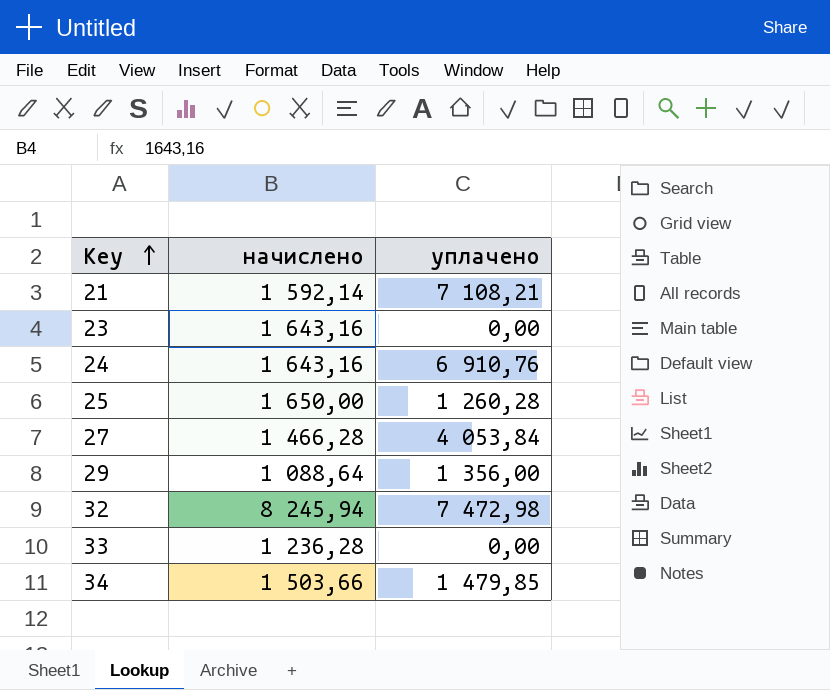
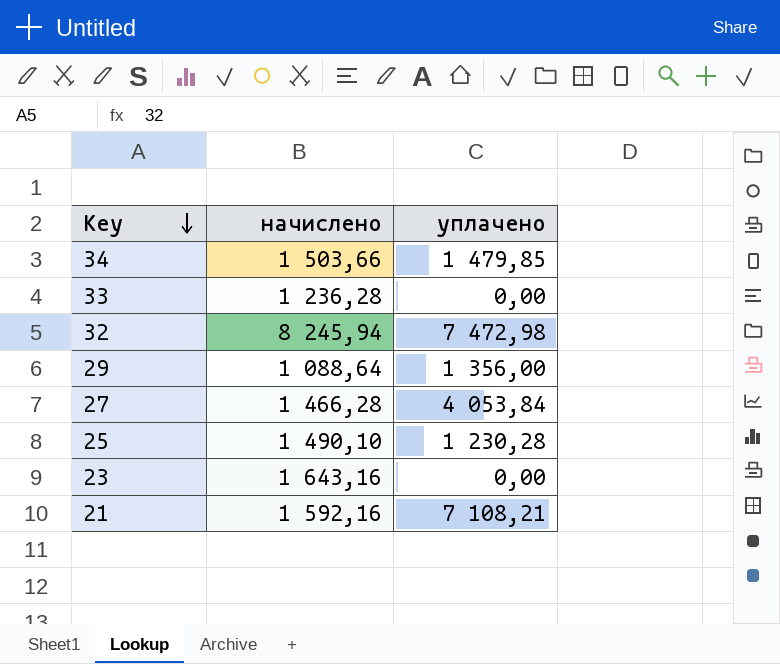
row order: Key ascending -> Key descending
row 24: 1 643,16 | 6 910,76 -> none
25 | начислено: 1 650,00 -> 1 490,10
25 | уплачено: 1 260,28 -> 1 230,28
21 | начислено: 1 592,14 -> 1 592,16

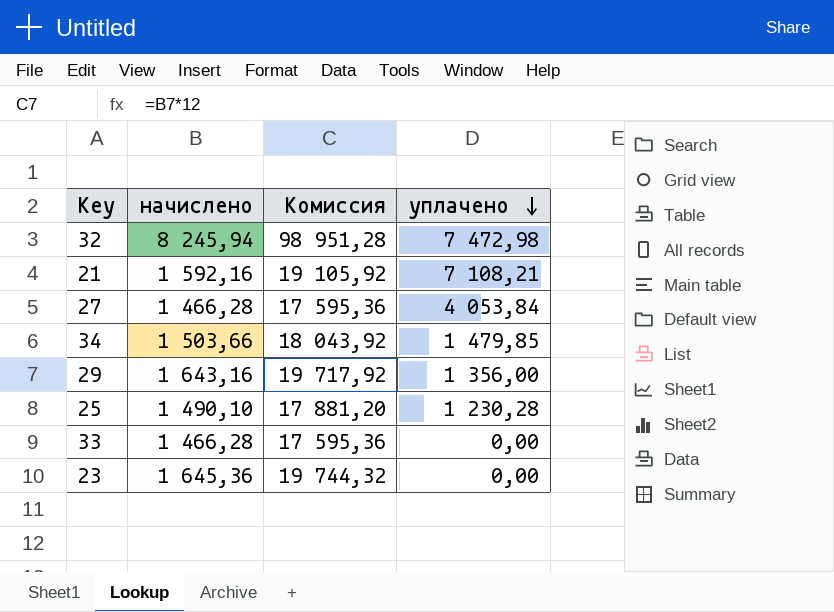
row order: Key descending -> уплачено descending
column Комиссия | formula: none -> [начислено] * 12
29 | начислено: 1 088,64 -> 1 643,16
33 | начислено: 1 236,28 -> 1 466,28
23 | начислено: 1 643,16 -> 1 645,36

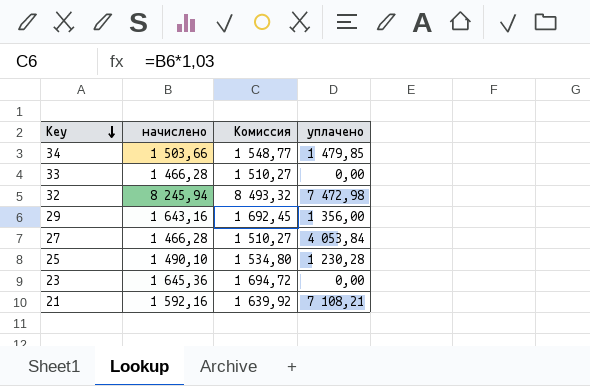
row order: уплачено descending -> Key descending
column Комиссия | formula: [начислено] * 12 -> [начислено] * 1,03

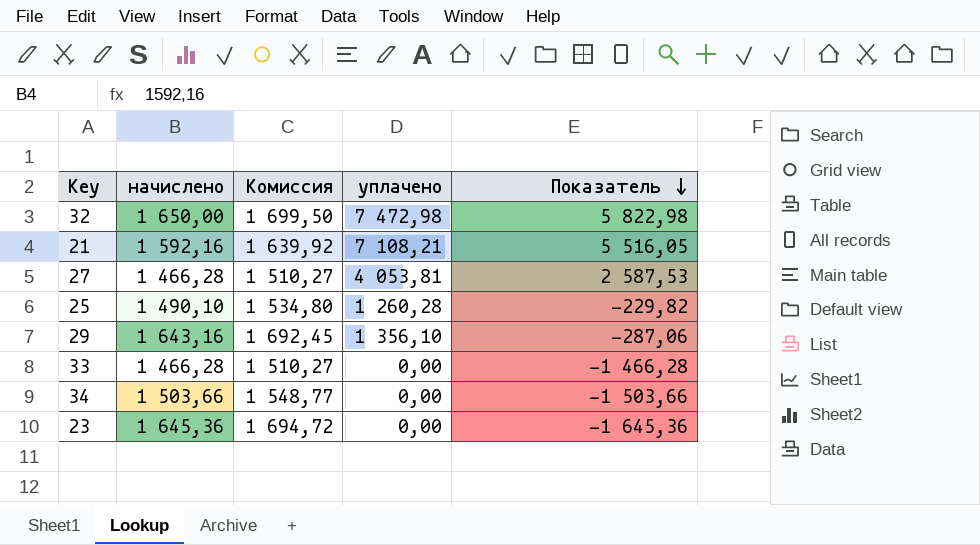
row order: Key descending -> Показатель descending
column Показатель | formula: none -> [уплачено] - [начислено]
32 | начислено: 8 245,94 -> 1 650,00
32 | Комиссия: 8 493,32 -> 1 699,50
27 | уплачено: 4 053,84 -> 4 053,81
25 | уплачено: 1 230,28 -> 1 260,28
29 | уплачено: 1 356,00 -> 1 356,10
34 | уплачено: 1 479,85 -> 0,00

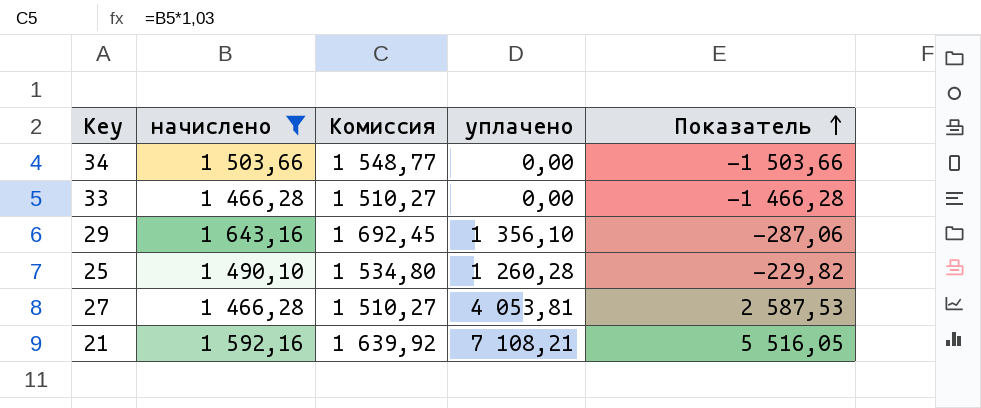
filter: none -> начислено <= 1 643,16
row order: Показатель descending -> Показатель ascending

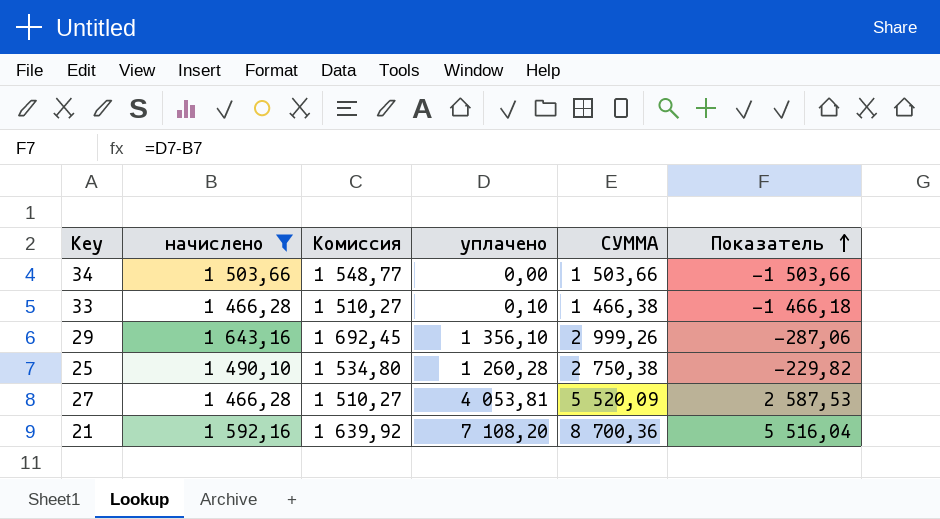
column СУММА | formula: none -> [начислено] + [уплачено]
33 | уплачено: 0,00 -> 0,10
33 | Показатель: -1 466,28 -> -1 466,18
21 | уплачено: 7 108,21 -> 7 108,20
21 | Показатель: 5 516,05 -> 5 516,04

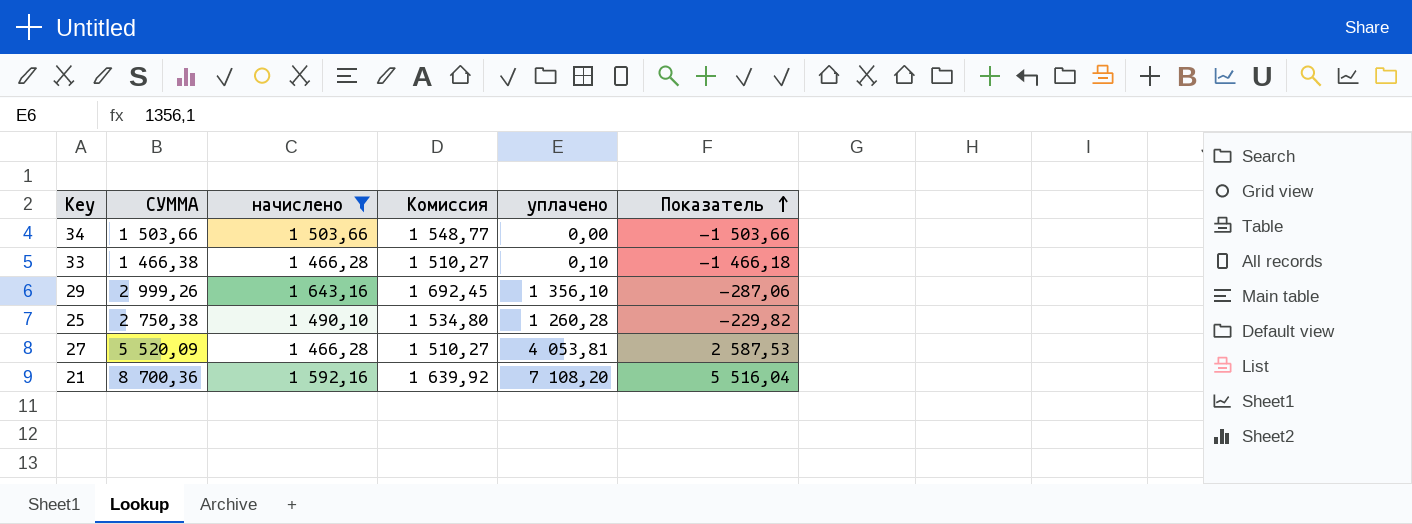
column СУММА | position: 5 -> 2

